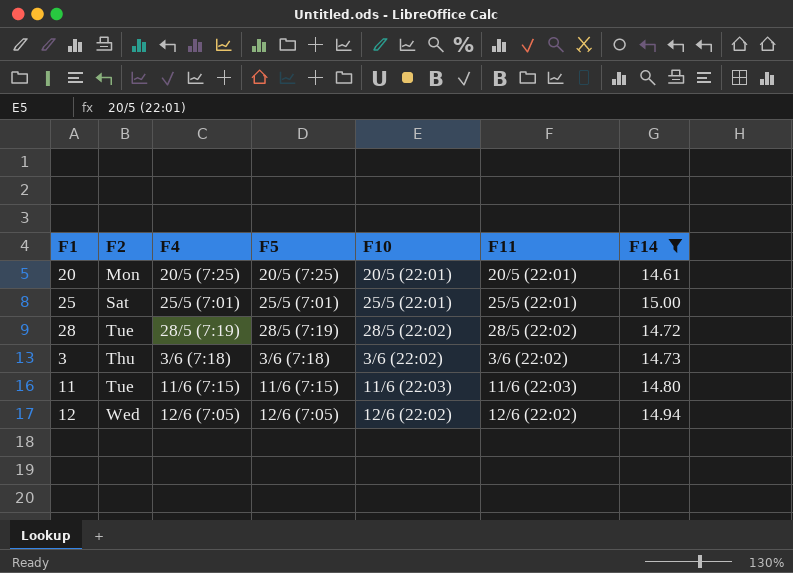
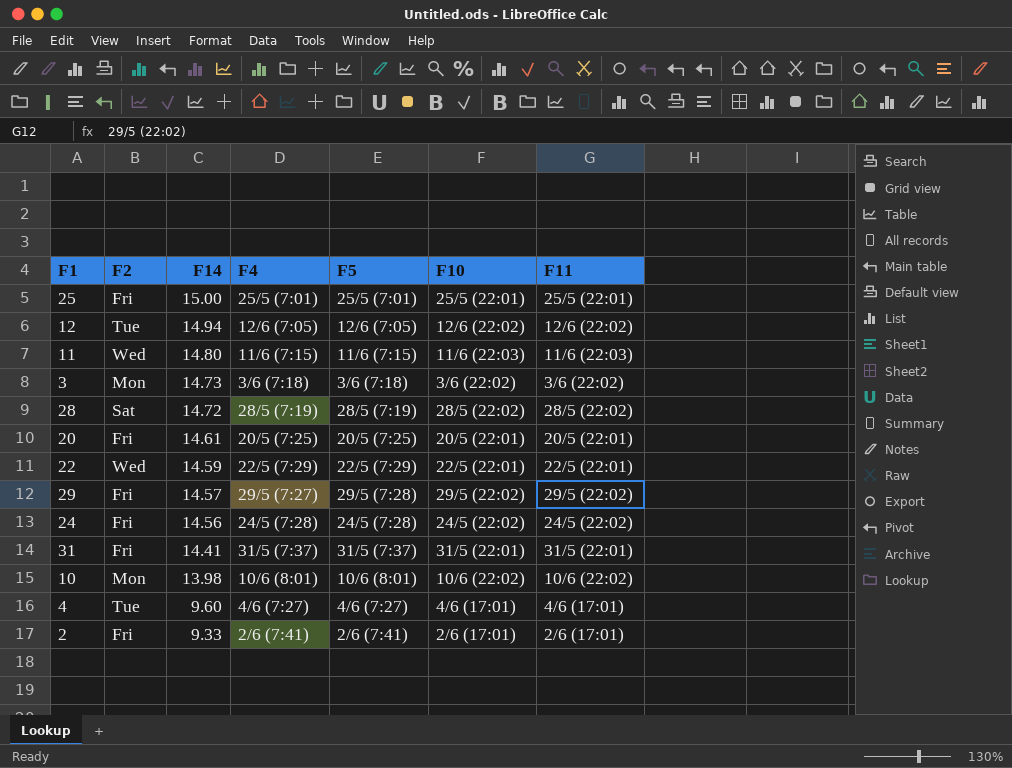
filter: F14 >= 14.61 -> none
row order: none -> F14 descending
column F14 | position: 7 -> 3
25 | F2: Sat -> Fri
12 | F2: Wed -> Tue
11 | F2: Tue -> Wed
3 | F2: Thu -> Mon
28 | F2: Tue -> Sat
20 | F2: Mon -> Fri

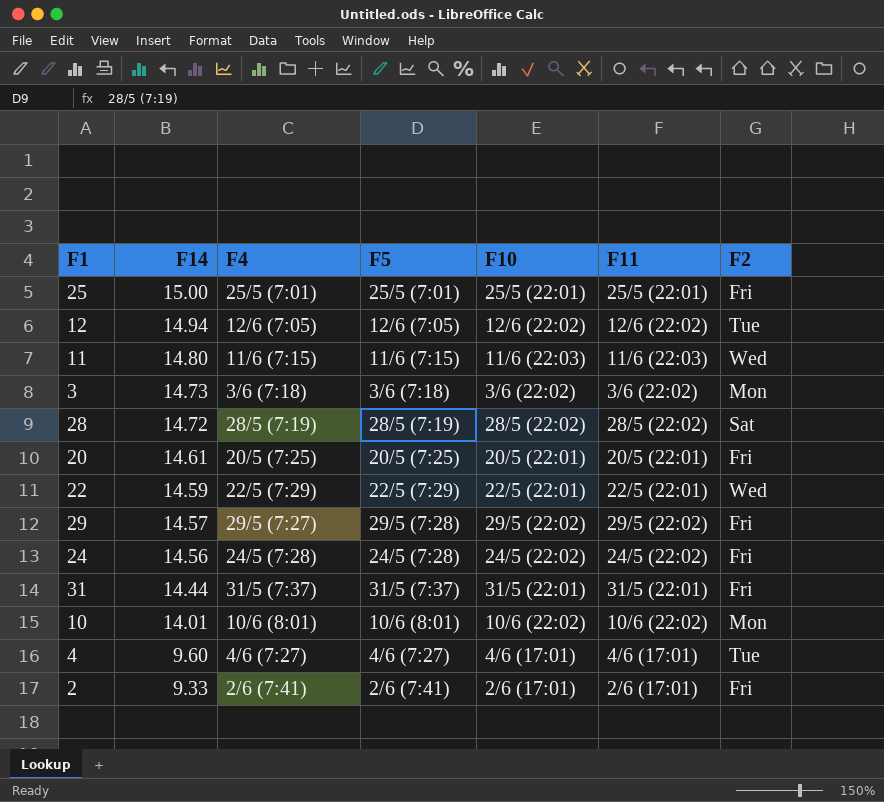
column F2 | position: 2 -> 7
31 | F14: 14.41 -> 14.44
10 | F14: 13.98 -> 14.01

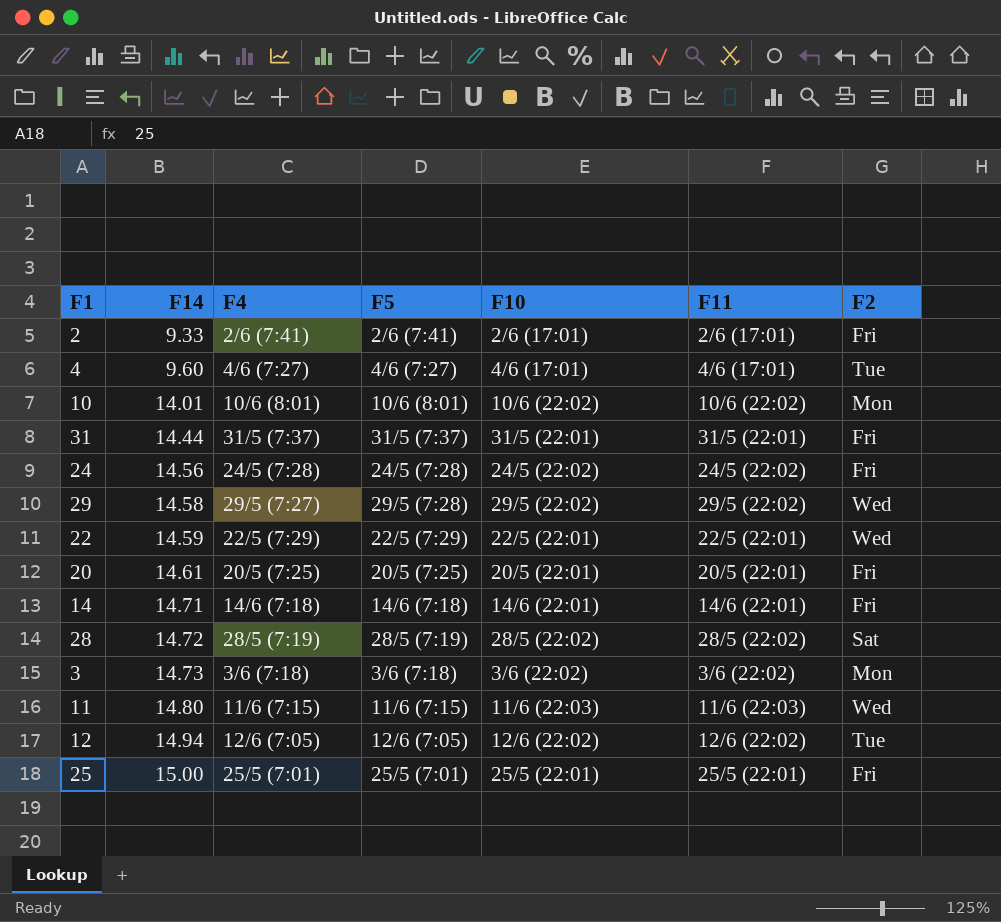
row order: F14 descending -> F14 ascending
29 | F14: 14.57 -> 14.58
29 | F2: Fri -> Wed
row 14: none -> 14.71 | 14/6 (7:18) | 14/6 (7:18) | 14/6 (22:01) | 14/6 (22:01) | Fri

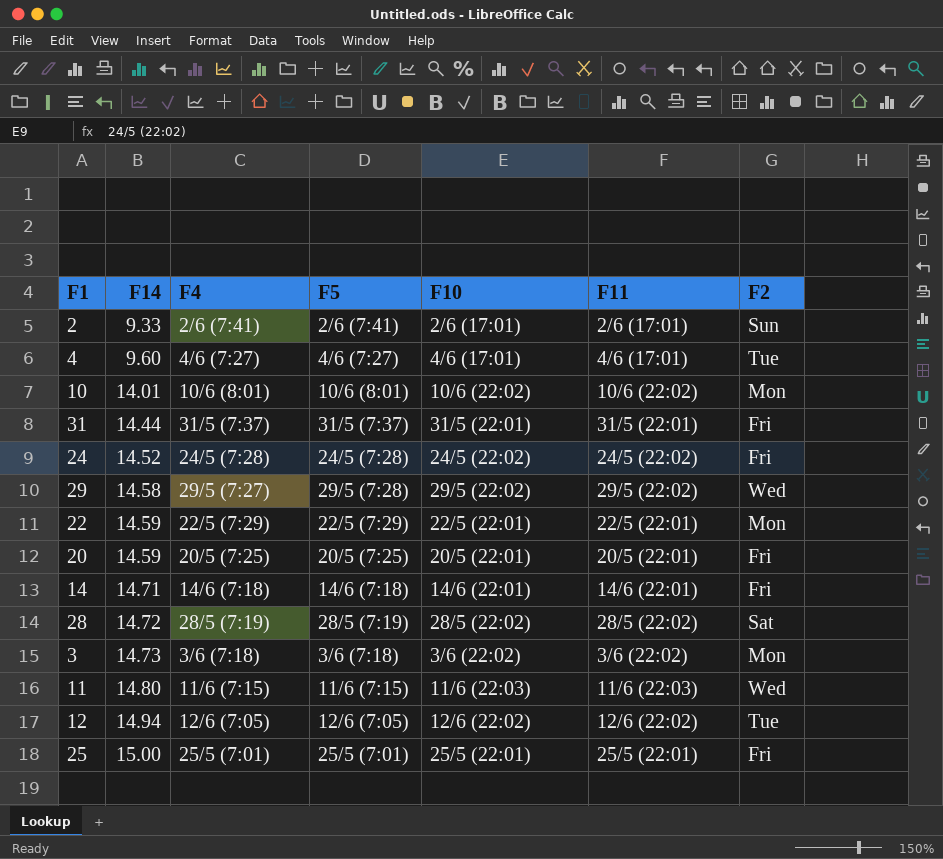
2 | F2: Fri -> Sun
24 | F14: 14.56 -> 14.52
22 | F2: Wed -> Mon
20 | F14: 14.61 -> 14.59

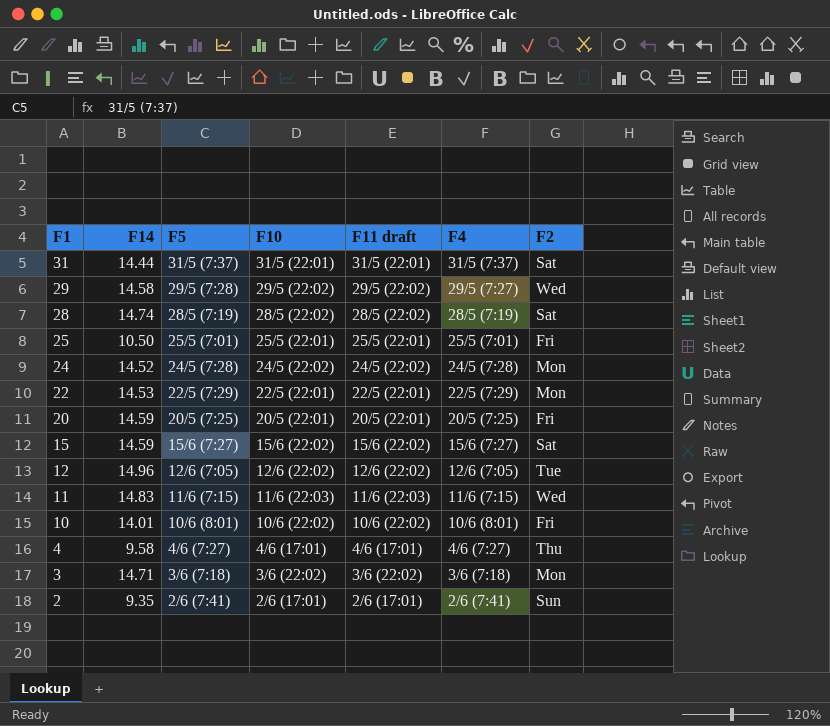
row order: F14 ascending -> F1 descending
column name: F11 -> F11 draft
column F4 | position: 3 -> 6
row 14: 14.71 | 14/6 (7:18) | 14/6 (7:18) | 14/6 (22:01) | 14/6 (22:01) | Fri -> none
31 | F2: Fri -> Sat
28 | F14: 14.72 -> 14.74
25 | F14: 15.00 -> 10.50
24 | F2: Fri -> Mon
22 | F14: 14.59 -> 14.53
row 15: none -> 14.59 | 15/6 (7:27) | 15/6 (22:02) | 15/6 (22:02) | 15/6 (7:27) | Sat
12 | F14: 14.94 -> 14.96
11 | F14: 14.80 -> 14.83
10 | F2: Mon -> Fri
4 | F14: 9.60 -> 9.58
4 | F2: Tue -> Thu
3 | F14: 14.73 -> 14.71
2 | F14: 9.33 -> 9.35

